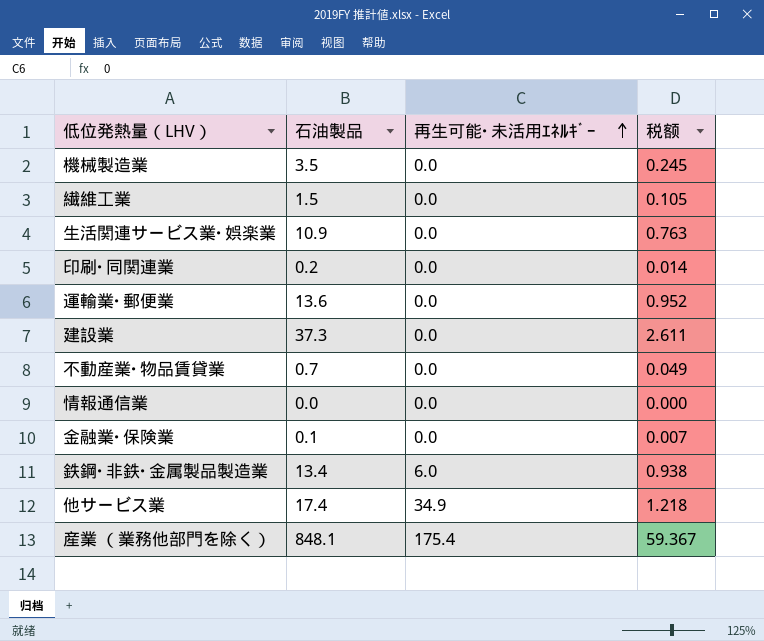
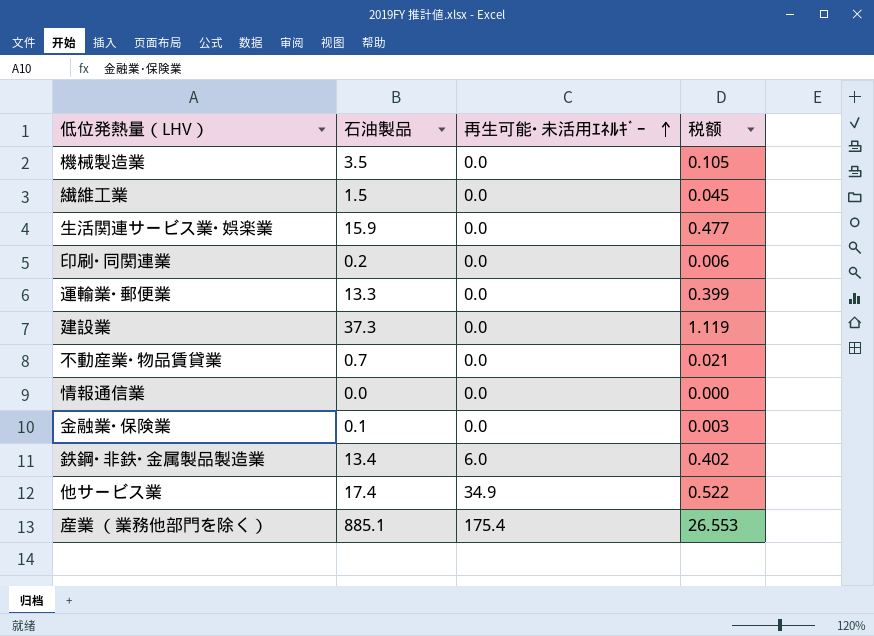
column 税额 | formula: [石油製品] * 0.07 -> [石油製品] * 0.03
生活関連サービス業･娯楽業 | 石油製品: 10.9 -> 15.9
運輸業･郵便業 | 石油製品: 13.6 -> 13.3
産業 （業務他部門を除く） | 石油製品: 848.1 -> 885.1

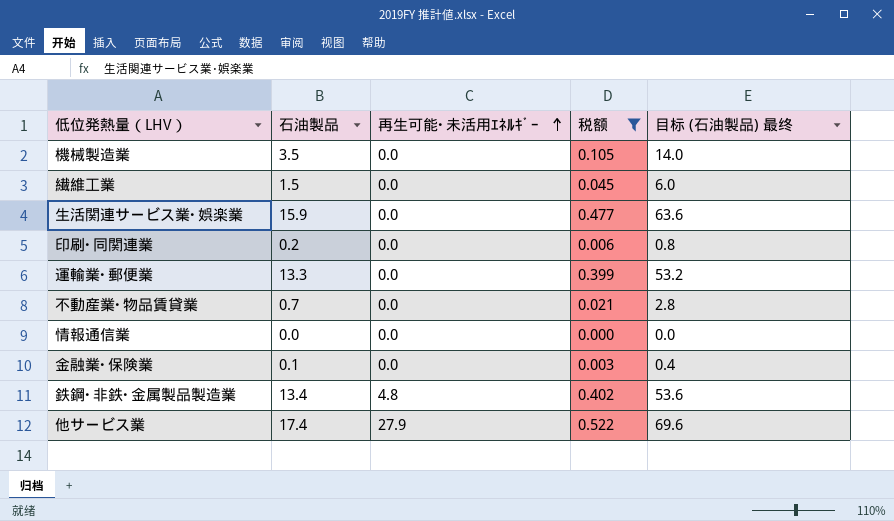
filter: none -> 税额 <= 0.522
column 目标 (石油製品) 最终 | formula: none -> [石油製品] * 4
鉄鋼･非鉄･金属製品製造業 | 再生可能･未活用ｴﾈﾙｷﾞｰ: 6.0 -> 4.8
他サービス業 | 再生可能･未活用ｴﾈﾙｷﾞｰ: 34.9 -> 27.9

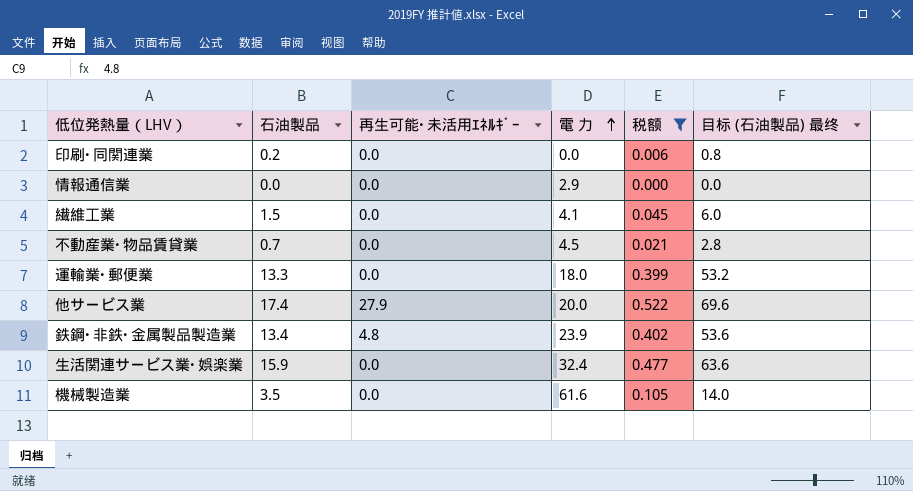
row order: 再生可能･未活用ｴﾈﾙｷﾞｰ ascending -> 電 力 ascending
column 電 力 | position: none -> 4
row 金融業･保険業: 0.1 | 0.0 | 0.003 | 0.4 -> none

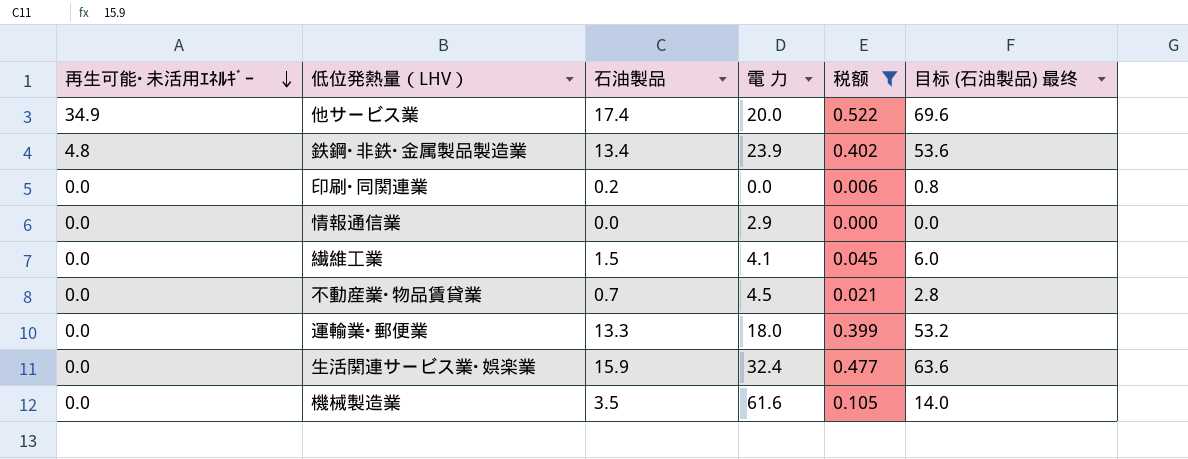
row order: 電 力 ascending -> 再生可能･未活用ｴﾈﾙｷﾞｰ descending
column 再生可能･未活用ｴﾈﾙｷﾞｰ | position: 3 -> 1
他サービス業 | 再生可能･未活用ｴﾈﾙｷﾞｰ: 27.9 -> 34.9

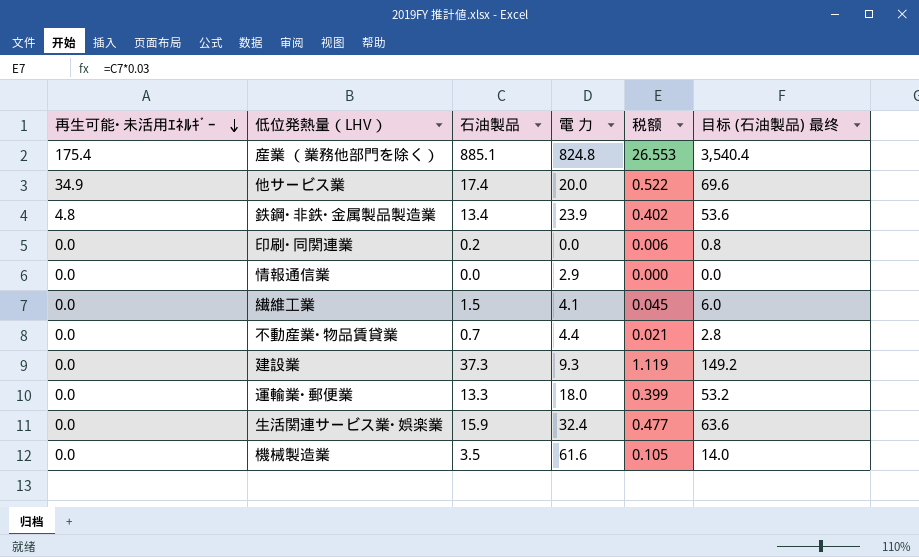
filter: 税额 <= 0.522 -> none
不動産業･物品賃貸業 | 電 力: 4.5 -> 4.4

